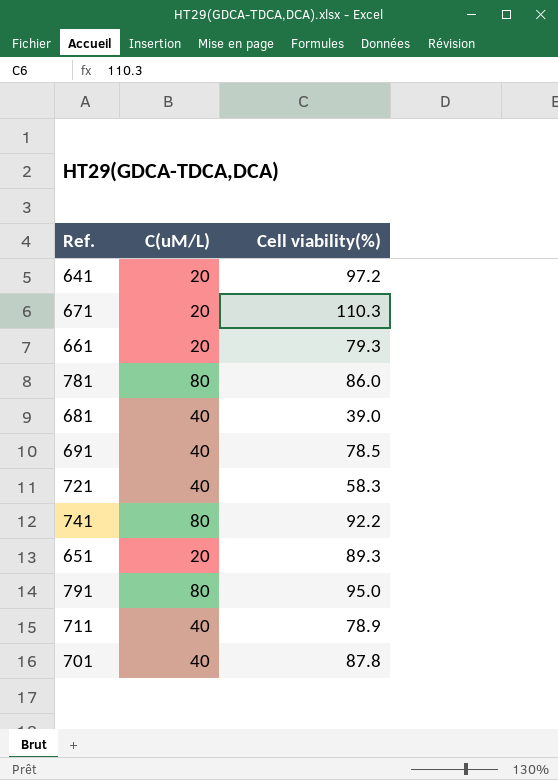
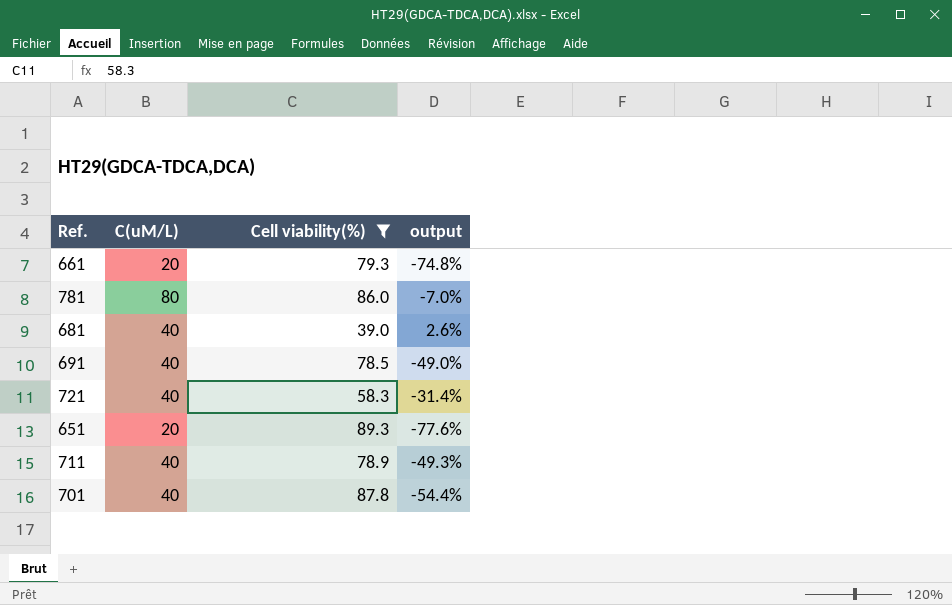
filter: none -> Cell viability(%) <= 89.3
column output | formula: none -> ([C(uM/L)] - [Cell viability(%)]) / [Cell viability(%)]

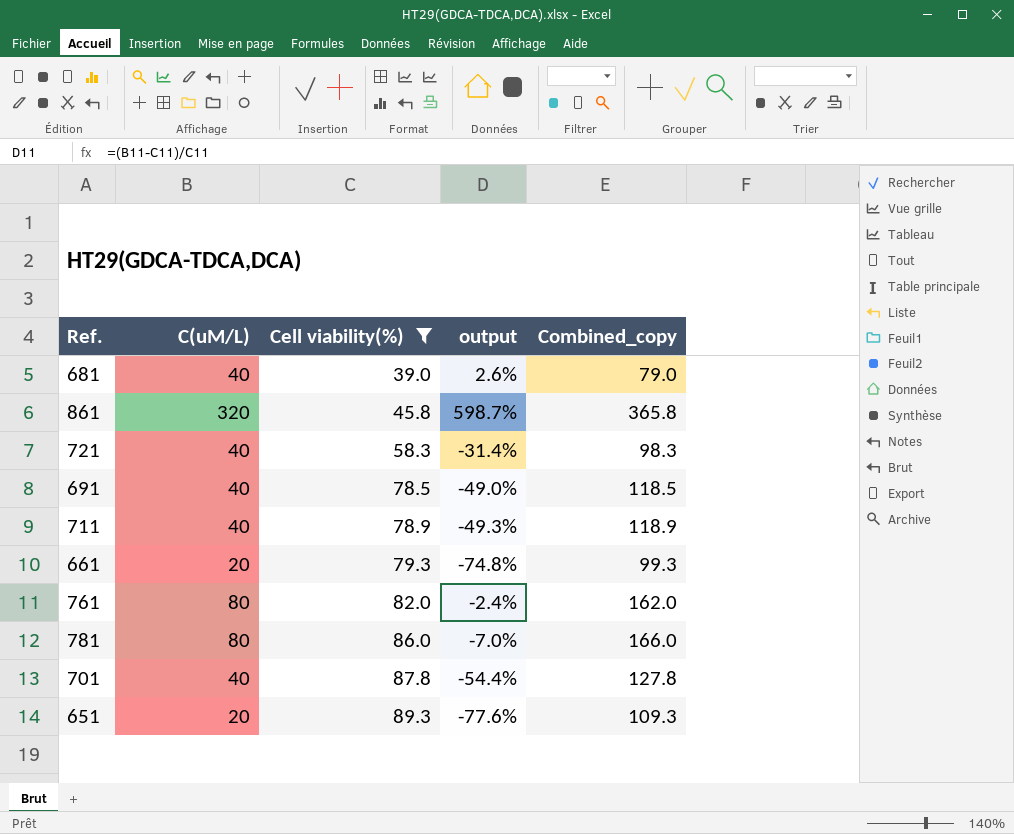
row order: none -> Cell viability(%) ascending
column Combined_copy | formula: none -> [C(uM/L)] + [Cell viability(%)]
row 861: none -> 320 | 45.8 | 598.7% | 365.8
row 761: none -> 80 | 82.0 | -2.4% | 162.0

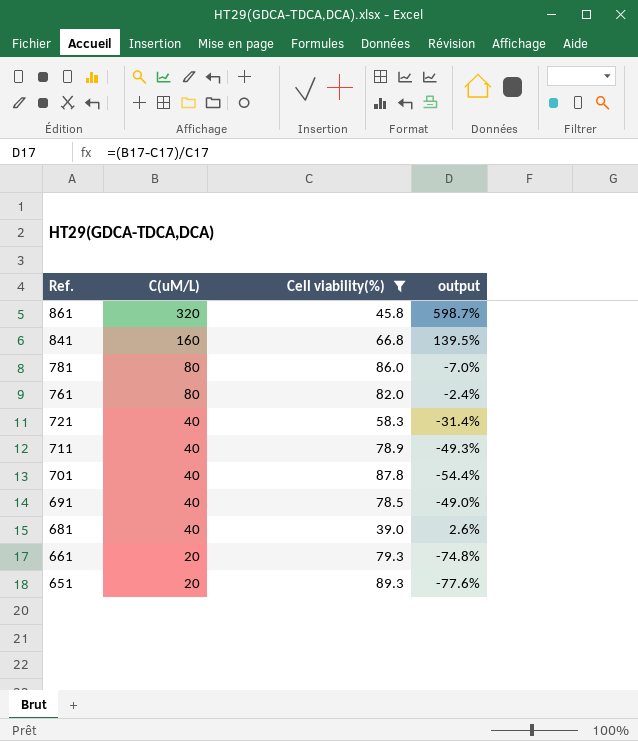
row order: Cell viability(%) ascending -> Ref. descending
column Combined_copy | formula: [C(uM/L)] + [Cell viability(%)] -> none
row 841: none -> 160 | 66.8 | 139.5%

